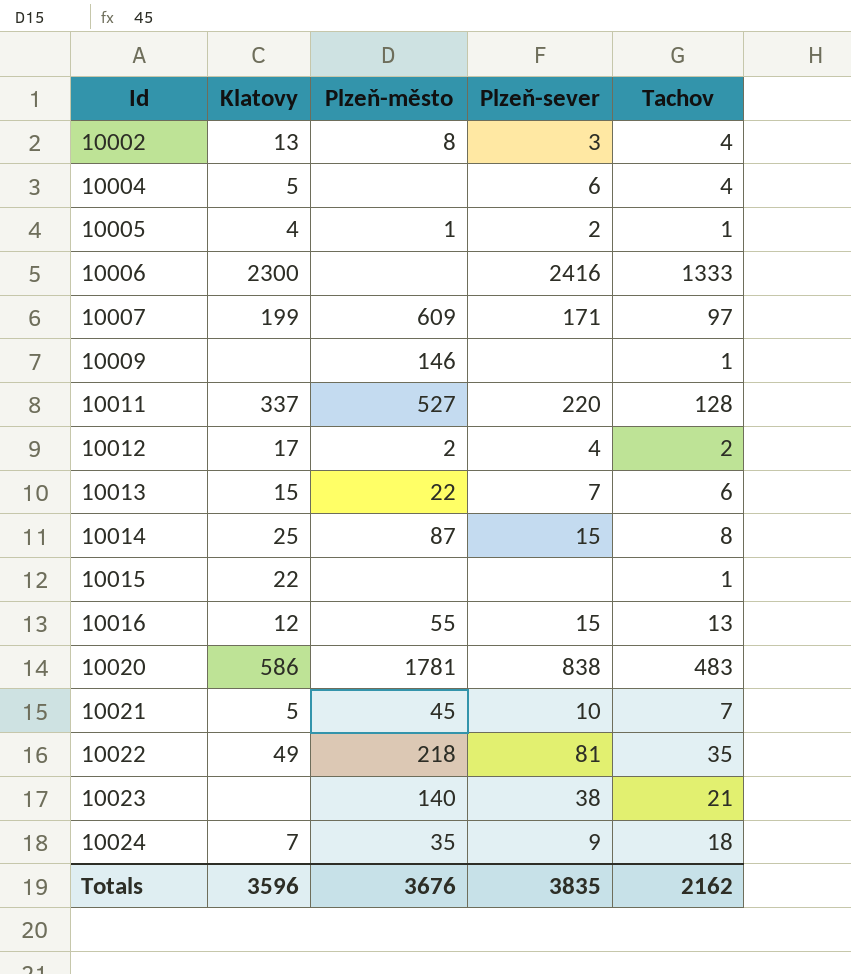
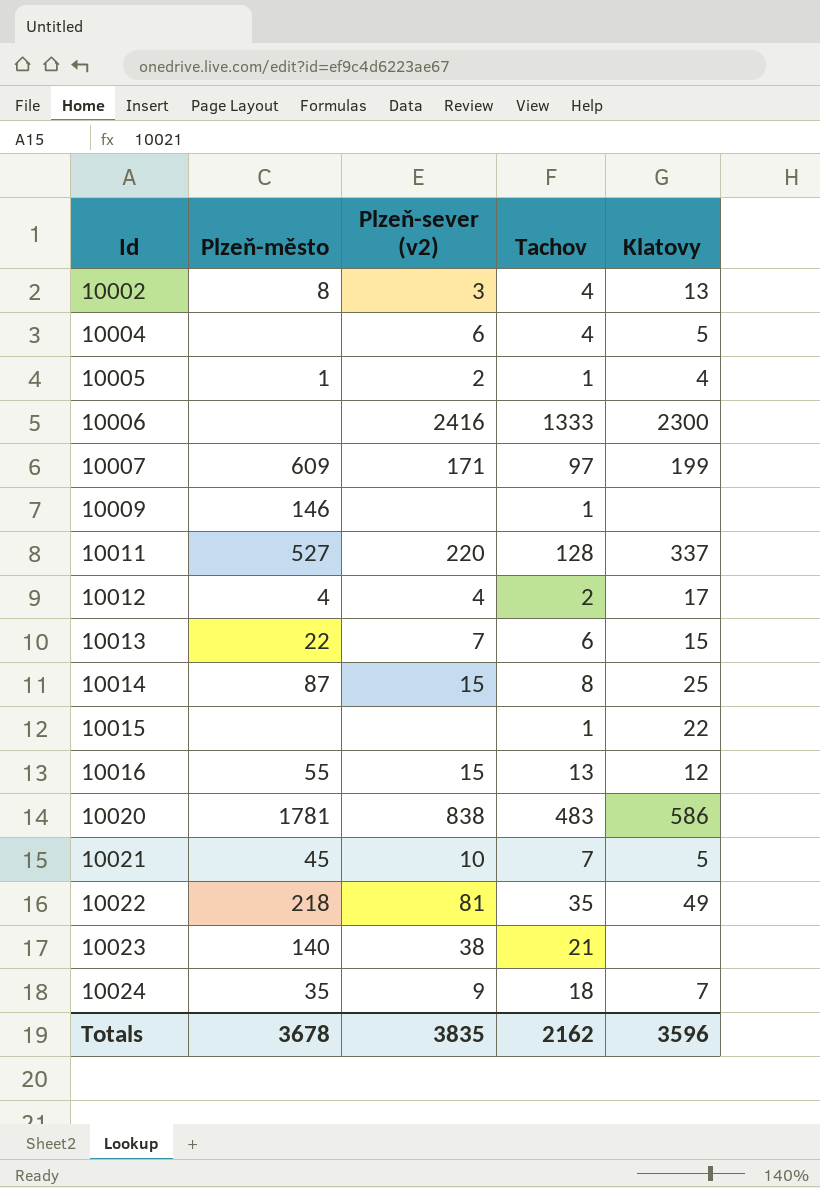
column name: Plzeň-sever -> Plzeň-sever (v2)
column Klatovy | position: 2 -> 5
10012 | Plzeň-město: 2 -> 4
Totals | Plzeň-město: 3676 -> 3678

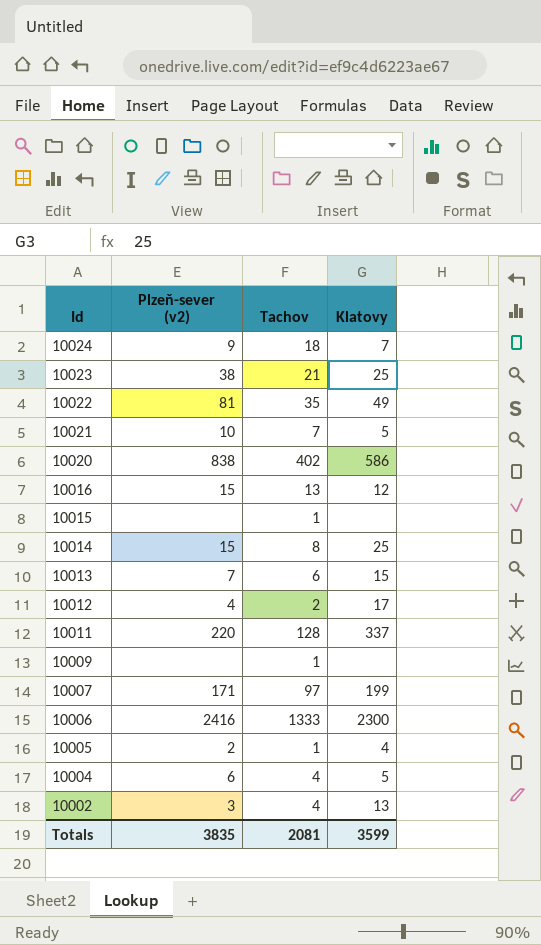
row order: Id ascending -> Id descending
column Plzeň-město | position: 2 -> none
10023 | Klatovy: none -> 25
10020 | Tachov: 483 -> 402
10015 | Klatovy: 22 -> none
Totals | Tachov: 2162 -> 2081
Totals | Klatovy: 3596 -> 3599

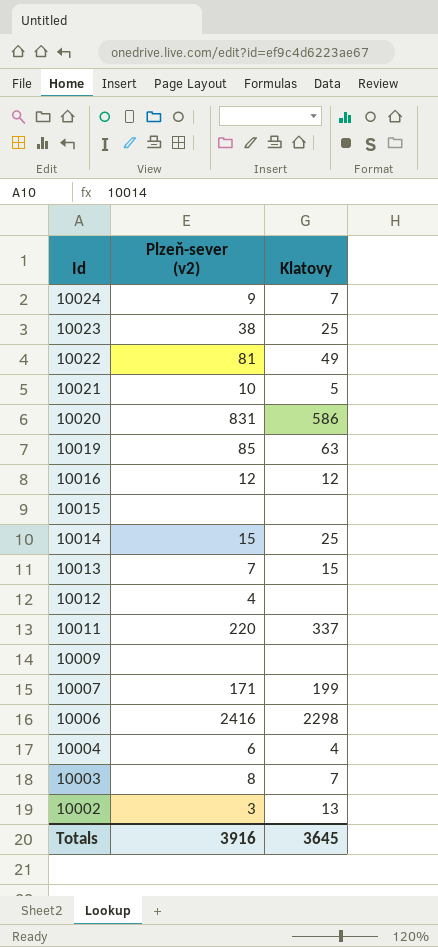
column Tachov | position: 3 -> none
row 10005: 2 | 1 | 4 -> none
10020 | Plzeň-sever (v2): 838 -> 831
row 10019: none -> 85 | 63
10016 | Plzeň-sever (v2): 15 -> 12
10012 | Klatovy: 17 -> none
10006 | Klatovy: 2300 -> 2298
10004 | Klatovy: 5 -> 4
row 10003: none -> 8 | 7
Totals | Plzeň-sever (v2): 3835 -> 3916
Totals | Klatovy: 3599 -> 3645

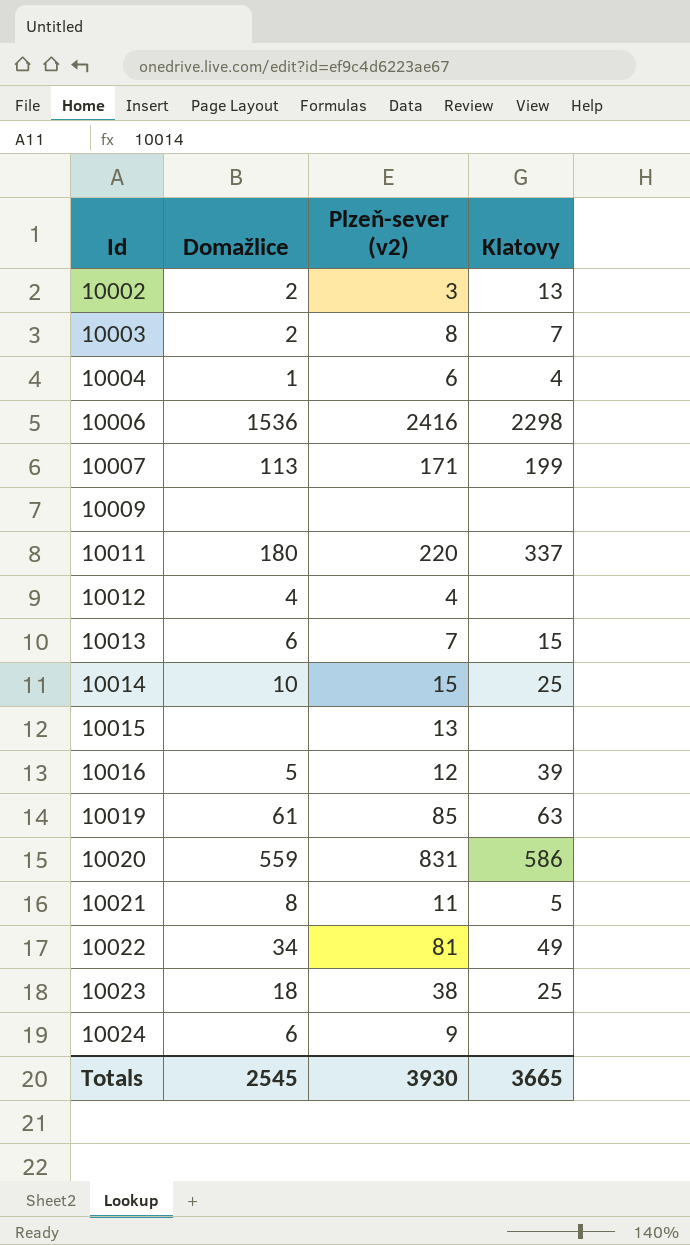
row order: Id descending -> Id ascending
column Domažlice | position: none -> 2
10015 | Plzeň-sever (v2): none -> 13
10016 | Klatovy: 12 -> 39
10021 | Plzeň-sever (v2): 10 -> 11
10024 | Klatovy: 7 -> none
Totals | Plzeň-sever (v2): 3916 -> 3930
Totals | Klatovy: 3645 -> 3665

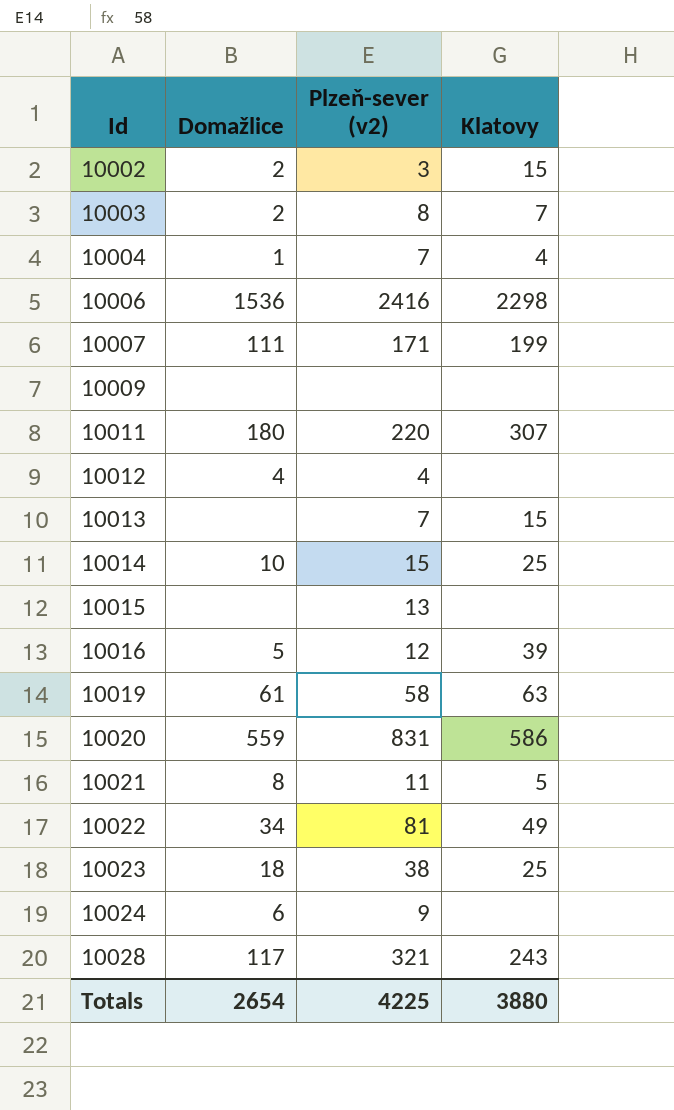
10002 | Klatovy: 13 -> 15
10004 | Plzeň-sever (v2): 6 -> 7
10007 | Domažlice: 113 -> 111
10011 | Klatovy: 337 -> 307
10013 | Domažlice: 6 -> none
10019 | Plzeň-sever (v2): 85 -> 58
row 10028: none -> 117 | 321 | 243
Totals | Domažlice: 2545 -> 2654
Totals | Plzeň-sever (v2): 3930 -> 4225
Totals | Klatovy: 3665 -> 3880

